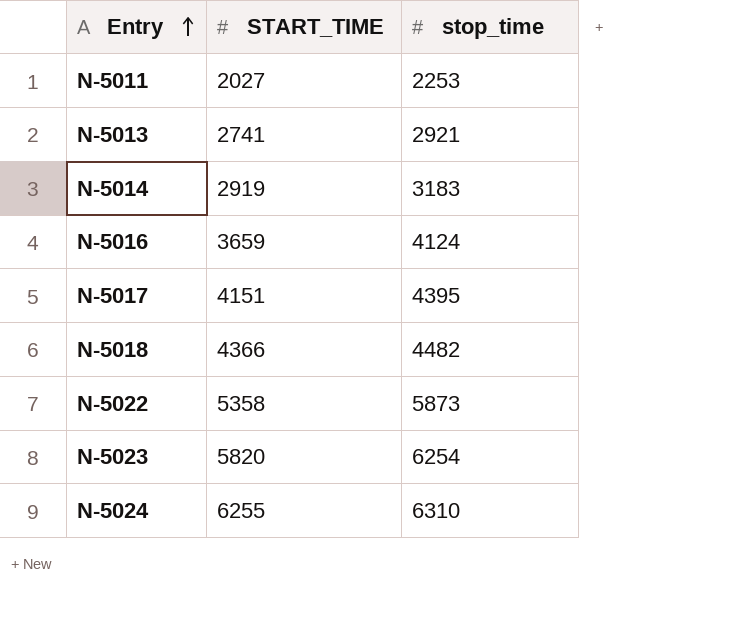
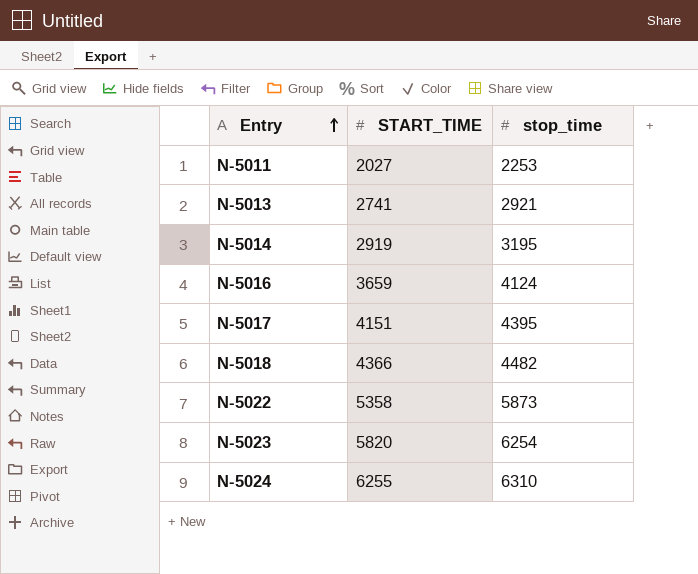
N-5014 | stop_time: 3183 -> 3195

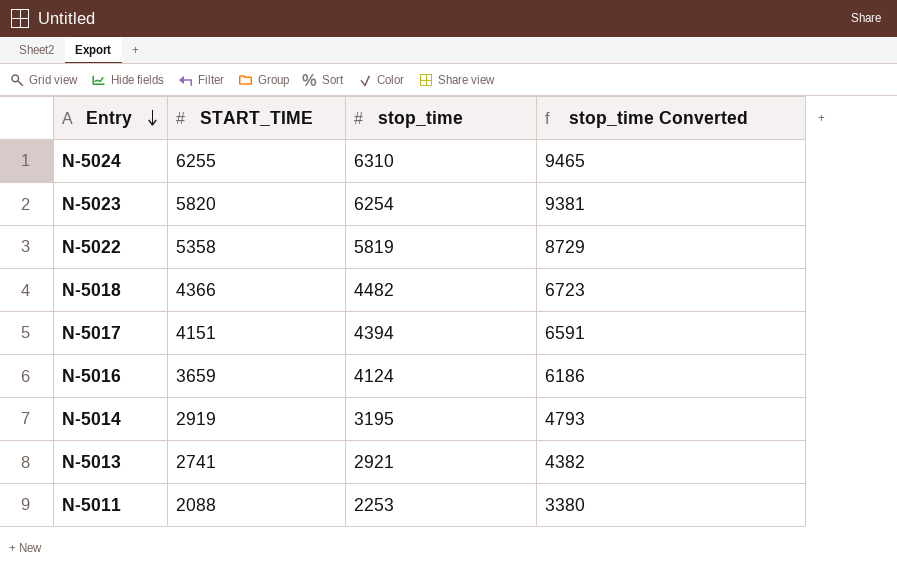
row order: Entry ascending -> Entry descending
column stop_time Converted | formula: none -> [stop_time] * 1.5
N-5022 | stop_time: 5873 -> 5819
N-5017 | stop_time: 4395 -> 4394
N-5011 | START_TIME: 2027 -> 2088

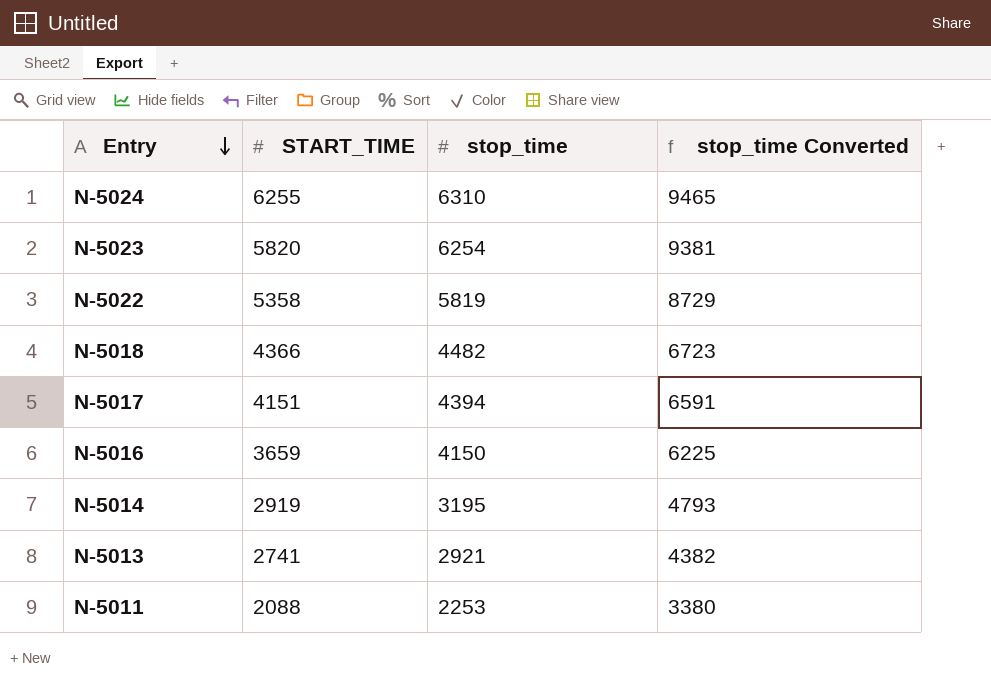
N-5016 | stop_time: 4124 -> 4150
N-5016 | stop_time Converted: 6186 -> 6225

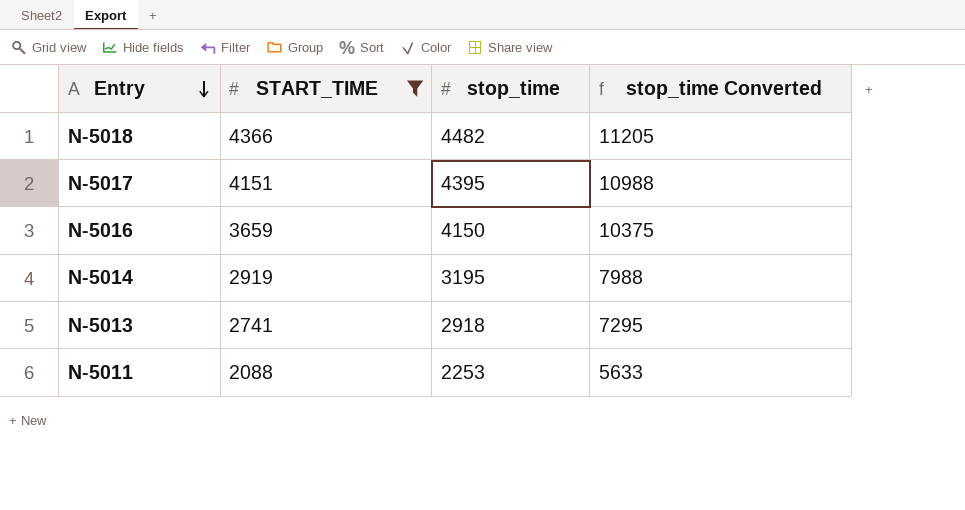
filter: none -> START_TIME <= 4366
column stop_time Converted | formula: [stop_time] * 1.5 -> [stop_time] * 2.5
N-5017 | stop_time: 4394 -> 4395
N-5013 | stop_time: 2921 -> 2918

